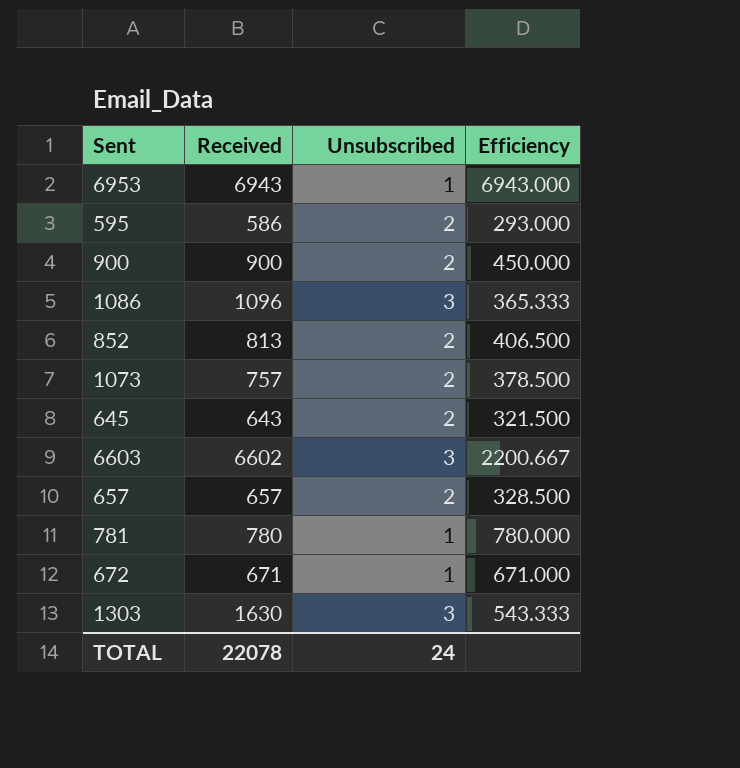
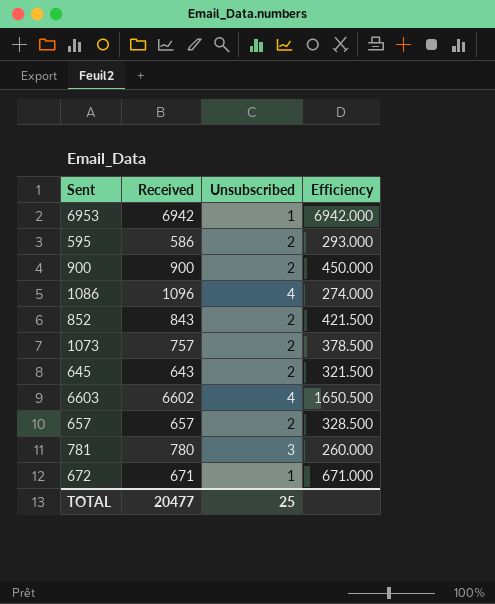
row 1303: 1630 | 3 | 543.333 -> none
6953 | Received: 6943 -> 6942
6953 | Efficiency: 6943.000 -> 6942.000
1086 | Unsubscribed: 3 -> 4
1086 | Efficiency: 365.333 -> 274.000
852 | Received: 813 -> 843
852 | Efficiency: 406.500 -> 421.500
6603 | Unsubscribed: 3 -> 4
6603 | Efficiency: 2200.667 -> 1650.500
781 | Unsubscribed: 1 -> 3
781 | Efficiency: 780.000 -> 260.000
TOTAL | Received: 22078 -> 20477
TOTAL | Unsubscribed: 24 -> 25

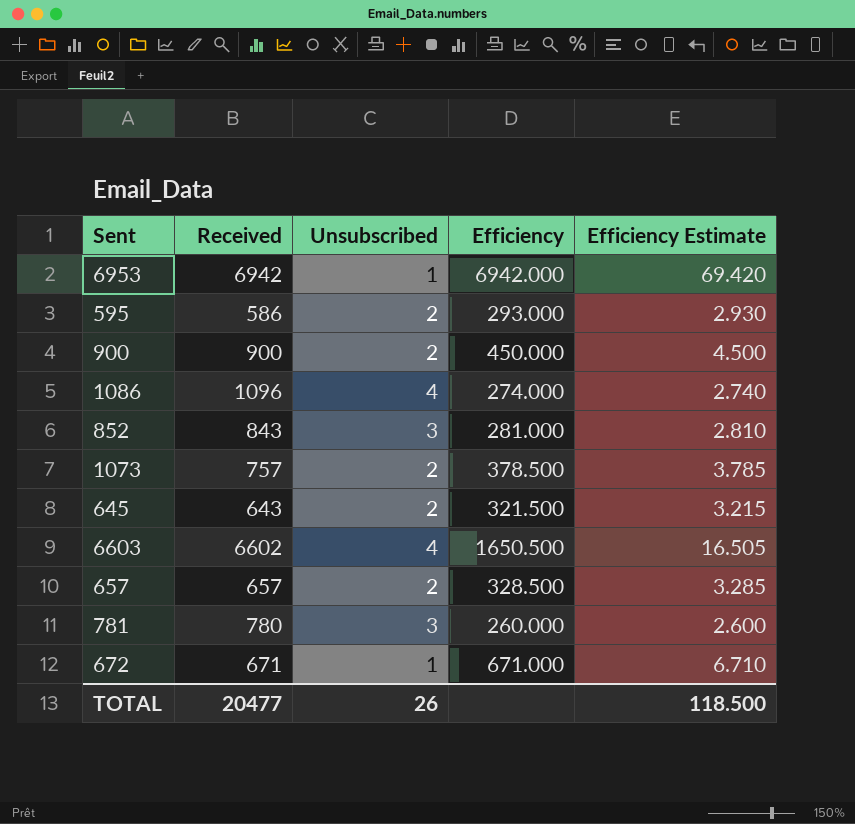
column Efficiency Estimate | formula: none -> [Efficiency] * 0.01
852 | Unsubscribed: 2 -> 3
852 | Efficiency: 421.500 -> 281.000
TOTAL | Unsubscribed: 25 -> 26

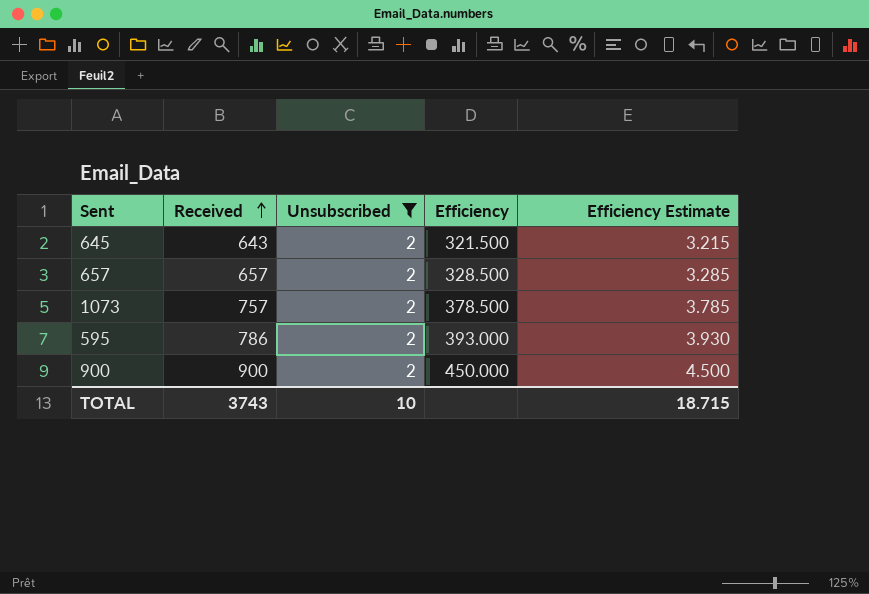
filter: none -> Unsubscribed = 2
row order: none -> Received ascending
595 | Received: 586 -> 786
595 | Efficiency: 293.000 -> 393.000
595 | Efficiency Estimate: 2.930 -> 3.930
TOTAL | Received: 20477 -> 3743
TOTAL | Unsubscribed: 26 -> 10
TOTAL | Efficiency Estimate: 118.500 -> 18.715

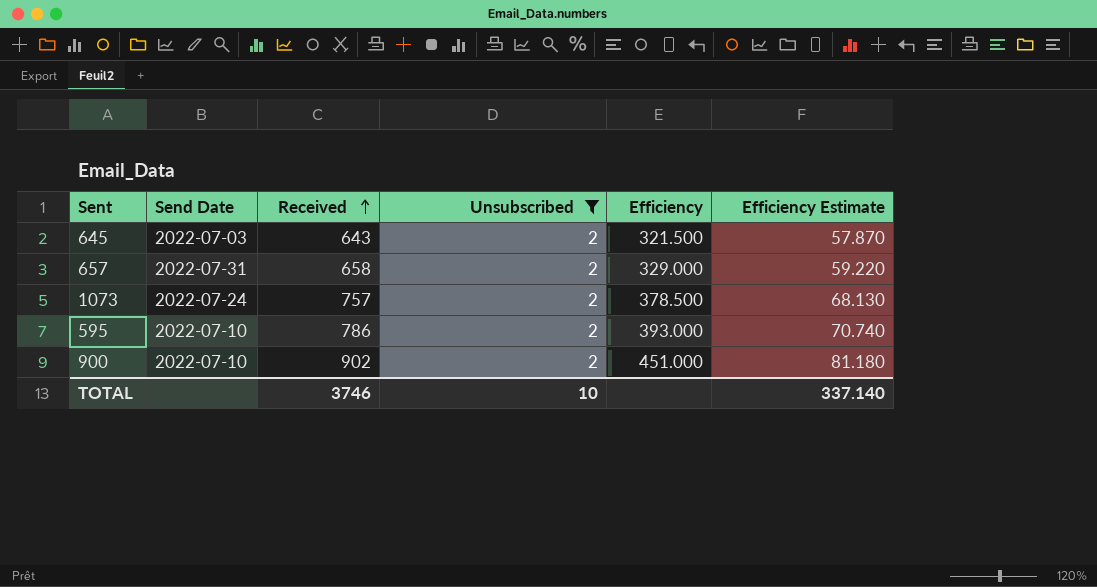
column Send Date | position: none -> 2
column Efficiency Estimate | formula: [Efficiency] * 0.01 -> [Efficiency] * 0.18
657 | Received: 657 -> 658
657 | Efficiency: 328.500 -> 329.000
900 | Received: 900 -> 902
900 | Efficiency: 450.000 -> 451.000
TOTAL | Received: 3743 -> 3746
TOTAL | Efficiency Estimate: 18.715 -> 337.140

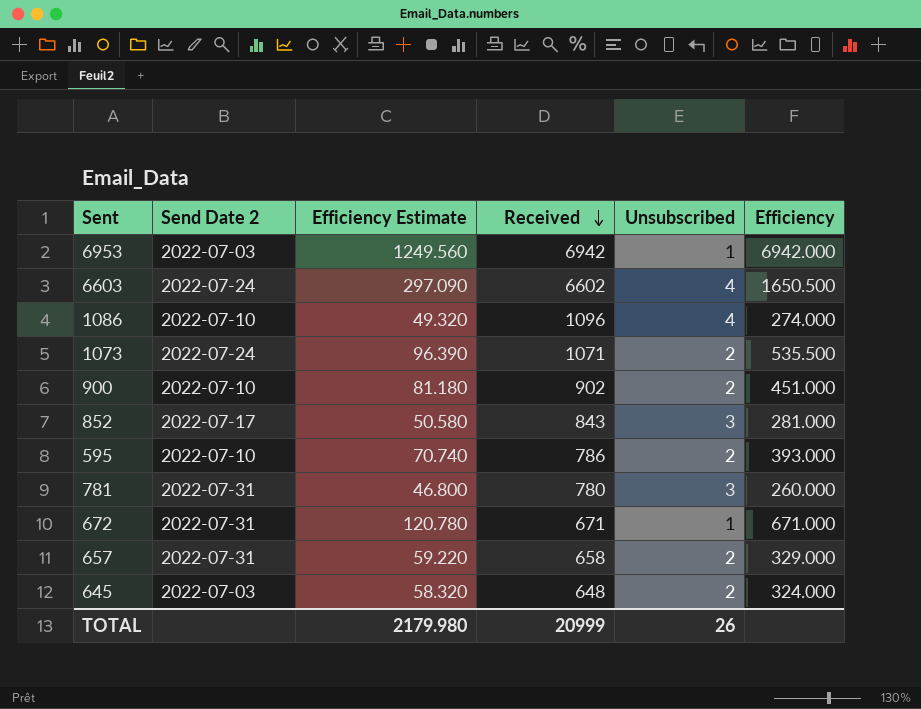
filter: Unsubscribed = 2 -> none
row order: Received ascending -> Received descending
column name: Send Date -> Send Date 2
column Efficiency Estimate | position: 6 -> 3
1073 | Efficiency Estimate: 68.130 -> 96.390
1073 | Received: 757 -> 1071
1073 | Efficiency: 378.500 -> 535.500
645 | Efficiency Estimate: 57.870 -> 58.320
645 | Received: 643 -> 648
645 | Efficiency: 321.500 -> 324.000
TOTAL | Efficiency Estimate: 337.140 -> 2179.980
TOTAL | Received: 3746 -> 20999
TOTAL | Unsubscribed: 10 -> 26

